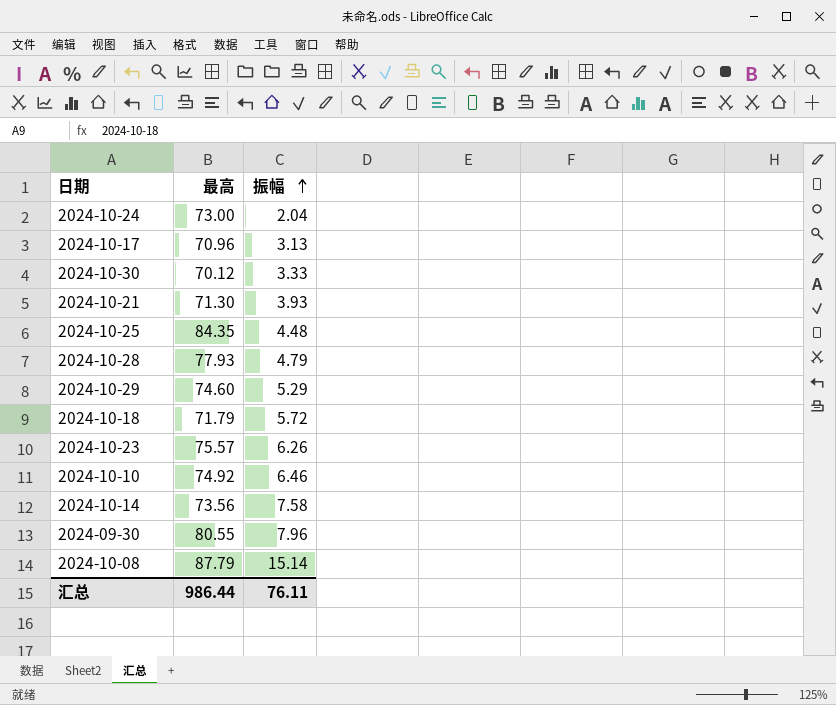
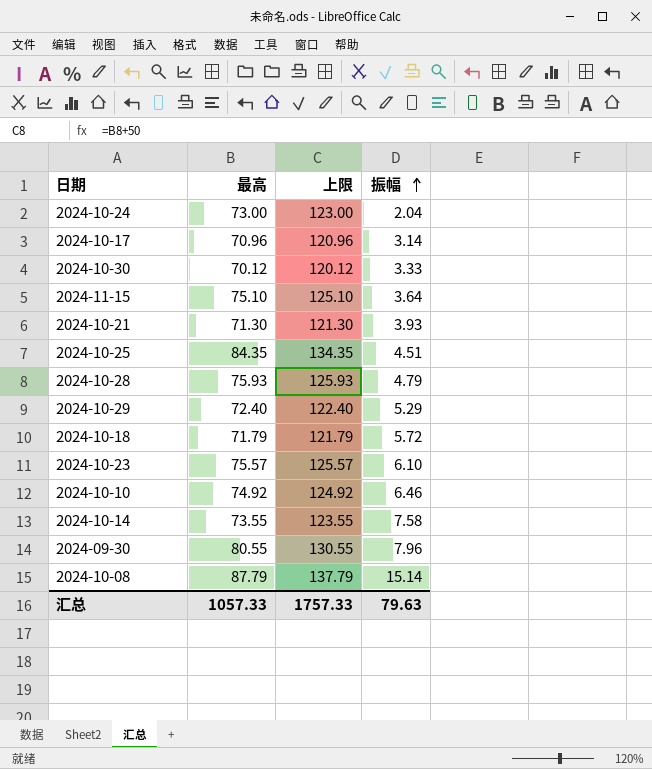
column 上限 | formula: none -> [最高] + 50
2024-10-17 | 振幅: 3.13 -> 3.14
row 2024-11-15: none -> 75.10 | 125.10 | 3.64
2024-10-25 | 振幅: 4.48 -> 4.51
2024-10-28 | 最高: 77.93 -> 75.93
2024-10-29 | 最高: 74.60 -> 72.40
2024-10-23 | 振幅: 6.26 -> 6.10
2024-10-14 | 最高: 73.56 -> 73.55
汇总 | 最高: 986.44 -> 1057.33
汇总 | 振幅: 76.11 -> 79.63

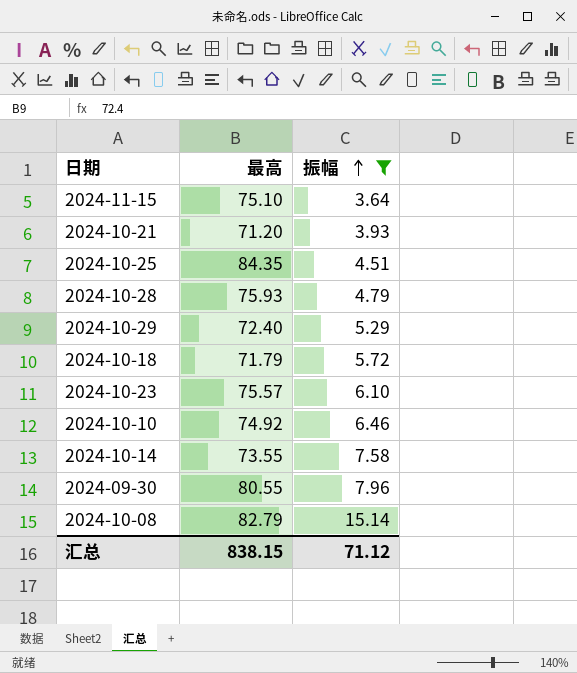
filter: none -> 振幅 >= 3.64
column 上限 | formula: [最高] + 50 -> none
2024-10-21 | 最高: 71.30 -> 71.20
2024-10-08 | 最高: 87.79 -> 82.79
汇总 | 最高: 1057.33 -> 838.15
汇总 | 振幅: 79.63 -> 71.12

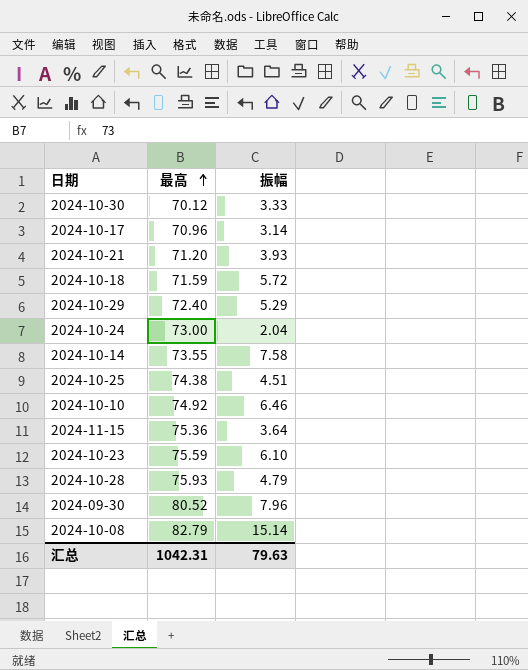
filter: 振幅 >= 3.64 -> none
row order: 振幅 ascending -> 最高 ascending
2024-10-18 | 最高: 71.79 -> 71.59
2024-10-25 | 最高: 84.35 -> 74.38
2024-11-15 | 最高: 75.10 -> 75.36
2024-10-23 | 最高: 75.57 -> 75.59
2024-09-30 | 最高: 80.55 -> 80.52
汇总 | 最高: 838.15 -> 1042.31
汇总 | 振幅: 71.12 -> 79.63

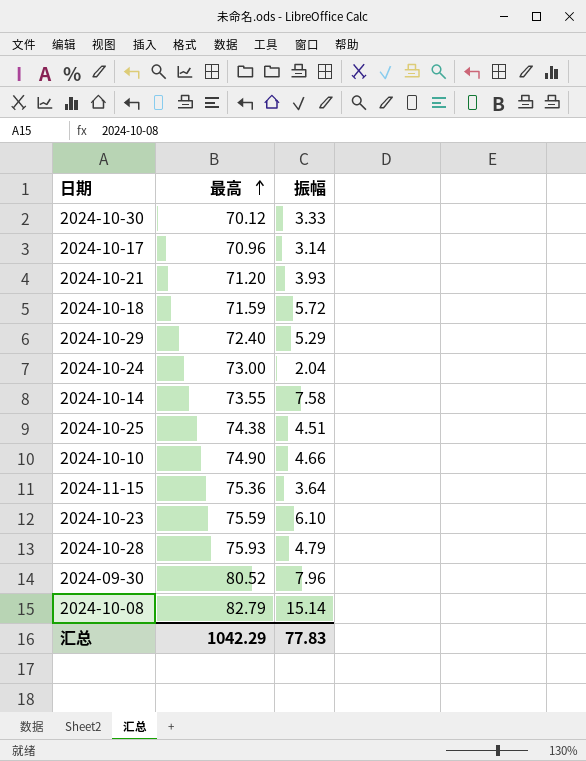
2024-10-10 | 最高: 74.92 -> 74.90
2024-10-10 | 振幅: 6.46 -> 4.66
汇总 | 最高: 1042.31 -> 1042.29
汇总 | 振幅: 79.63 -> 77.83

